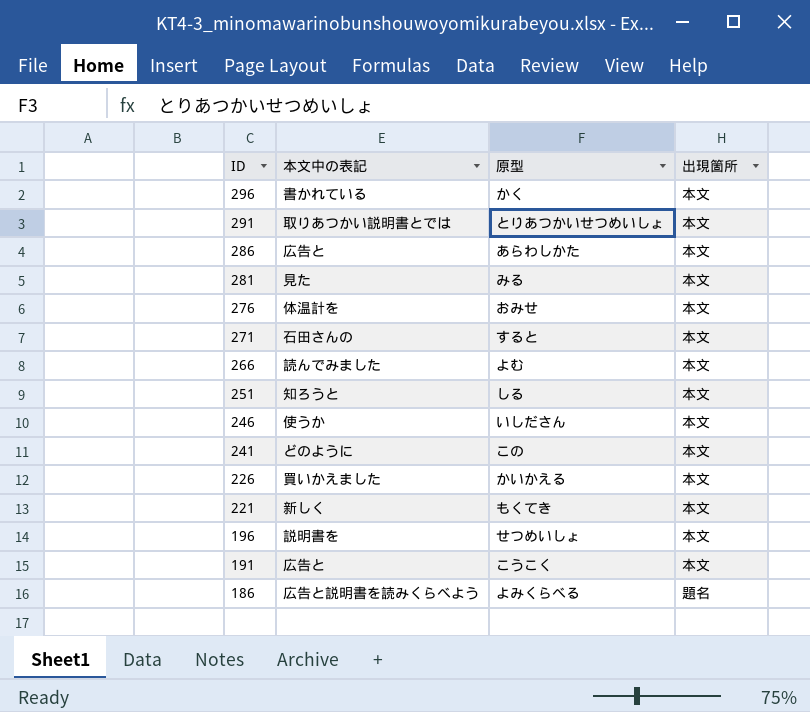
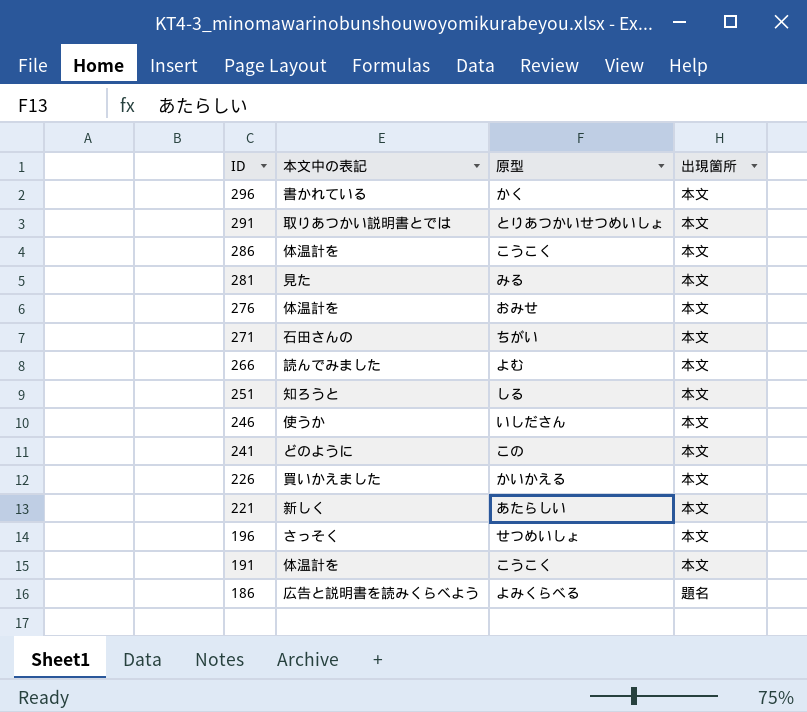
286 | 本文中の表記: 広告と -> 体温計を
286 | 原型: あらわしかた -> こうこく
271 | 原型: すると -> ちがい
221 | 原型: もくてき -> あたらしい
196 | 本文中の表記: 説明書を -> さっそく
191 | 本文中の表記: 広告と -> 体温計を

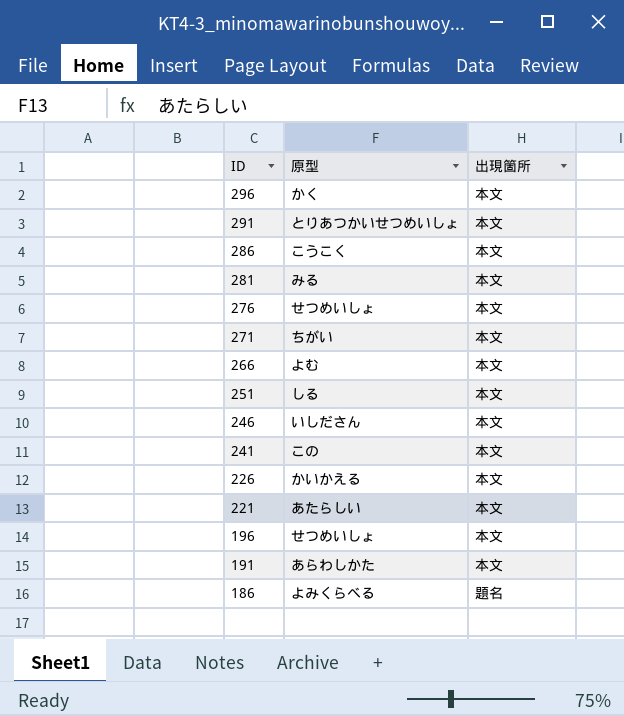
column 本文中の表記 | position: 2 -> none
276 | 原型: おみせ -> せつめいしょ
191 | 原型: こうこく -> あらわしかた

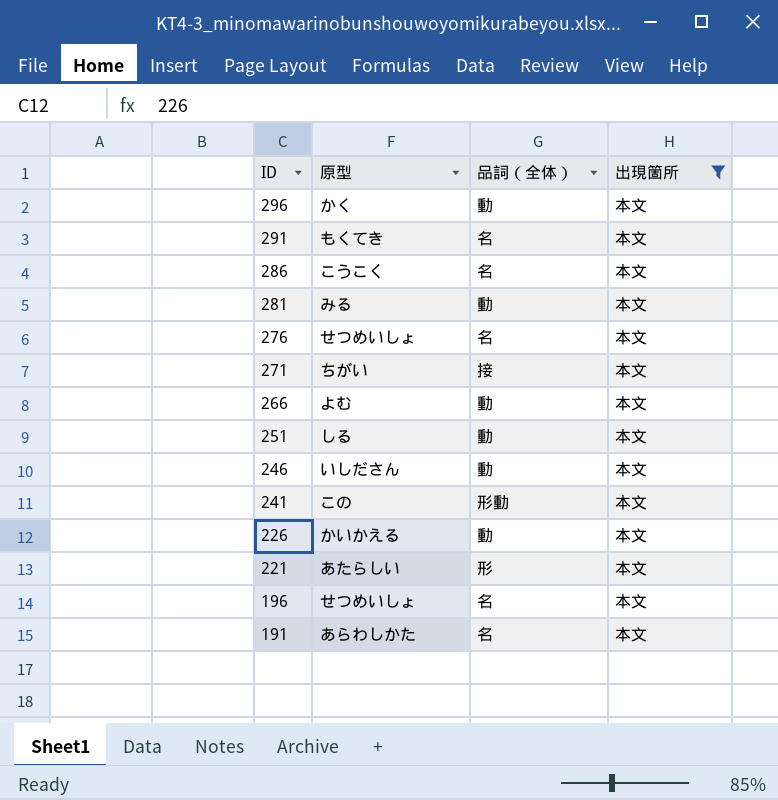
filter: none -> 出現箇所 = 本文
column 品詞（全体） | position: none -> 3
291 | 原型: とりあつかいせつめいしょ -> もくてき

